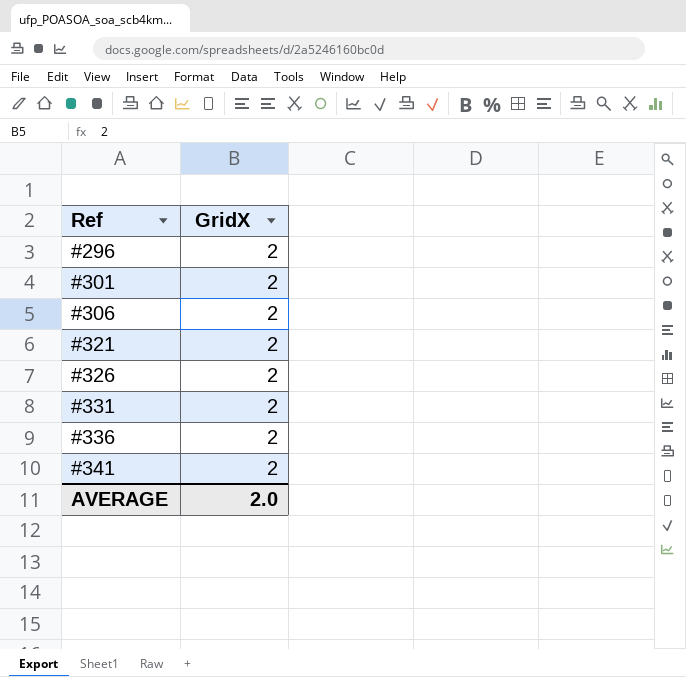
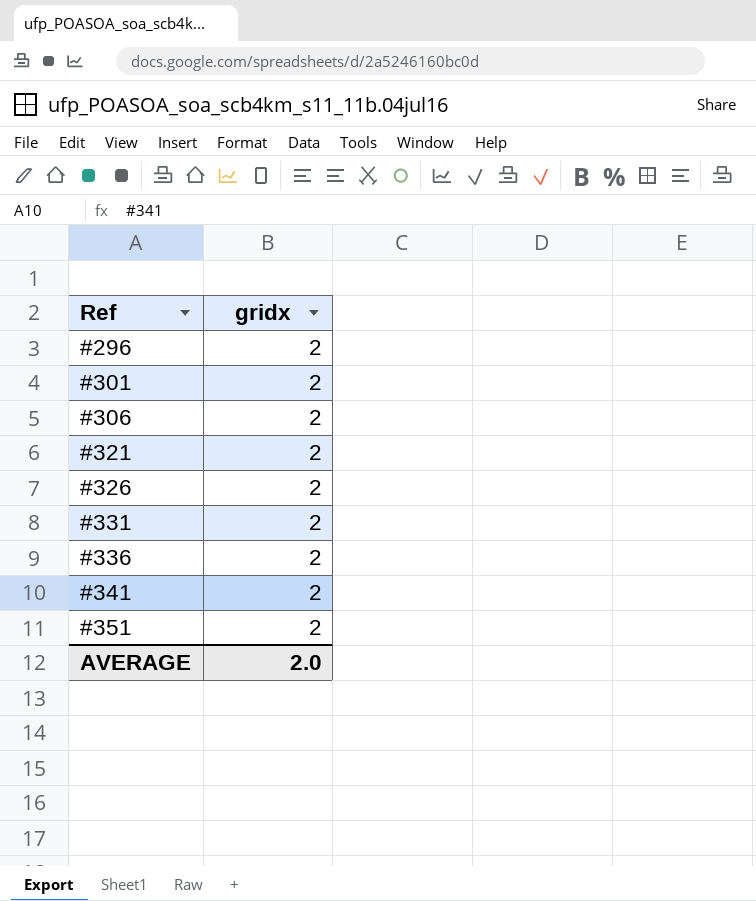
column name: GridX -> gridx
row #351: none -> 2

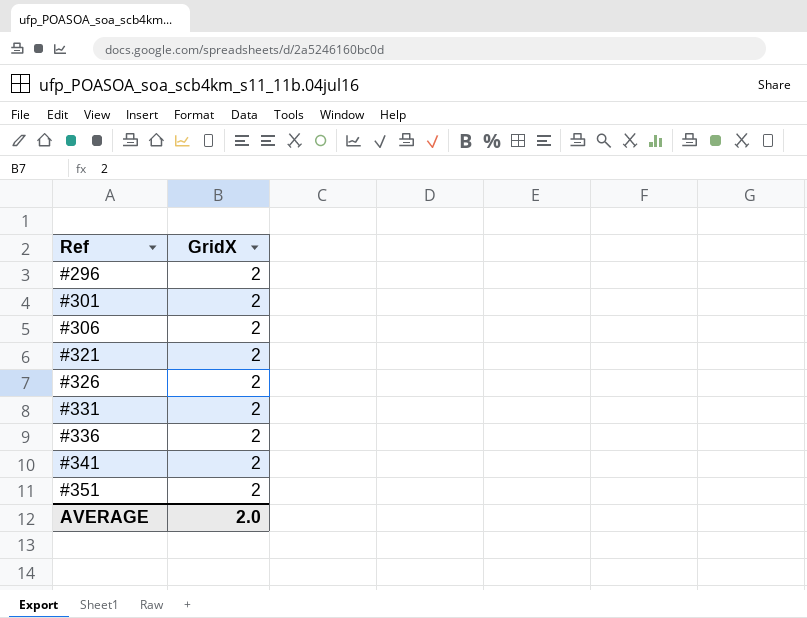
column name: gridx -> GridX

